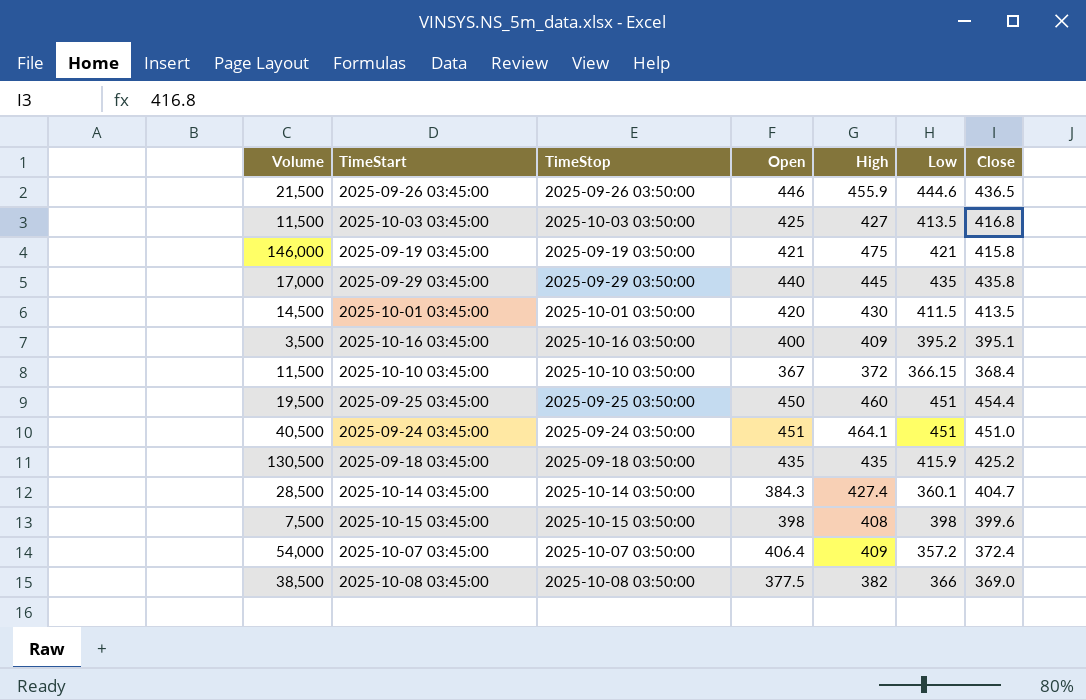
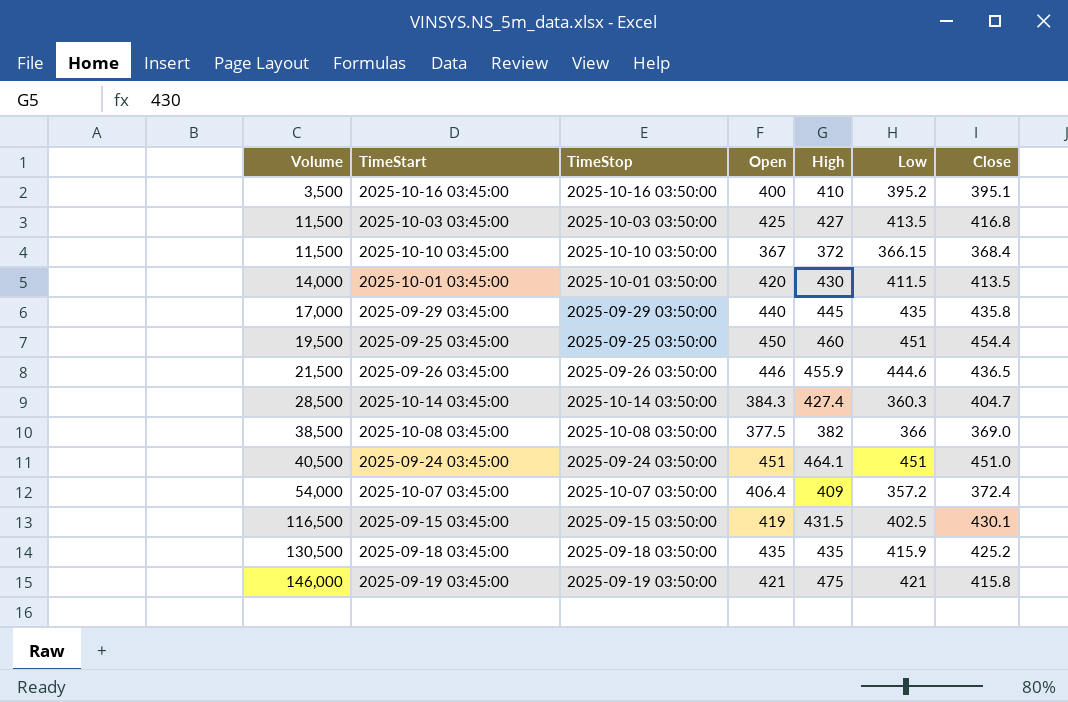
row order: none -> Volume ascending
row 2025-10-15 03:45:00: 7,500 | 2025-10-15 03:50:00 | 398 | 408 | 398 | 399.6 -> none
2025-10-16 03:45:00 | High: 409 -> 410
2025-10-01 03:45:00 | Volume: 14,500 -> 14,000
2025-10-14 03:45:00 | Low: 360.1 -> 360.3
row 2025-09-15 03:45:00: none -> 116,500 | 2025-09-15 03:50:00 | 419 | 431.5 | 402.5 | 430.1

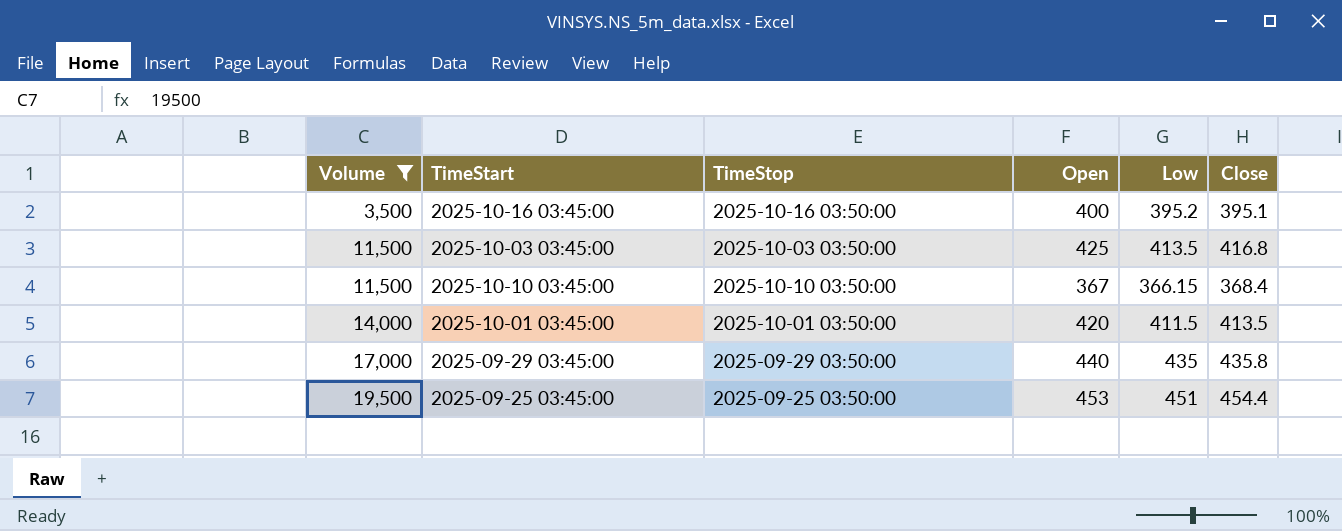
filter: none -> Volume <= 19,500
column High | position: 5 -> none
2025-09-25 03:45:00 | Open: 450 -> 453

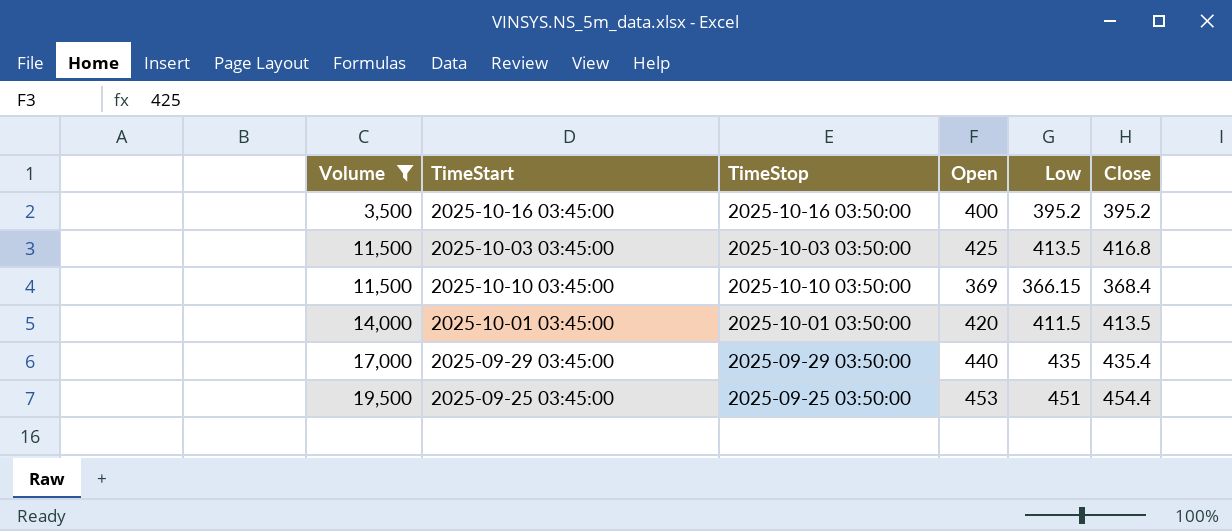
2025-10-16 03:45:00 | Close: 395.1 -> 395.2
2025-10-10 03:45:00 | Open: 367 -> 369
2025-09-29 03:45:00 | Close: 435.8 -> 435.4

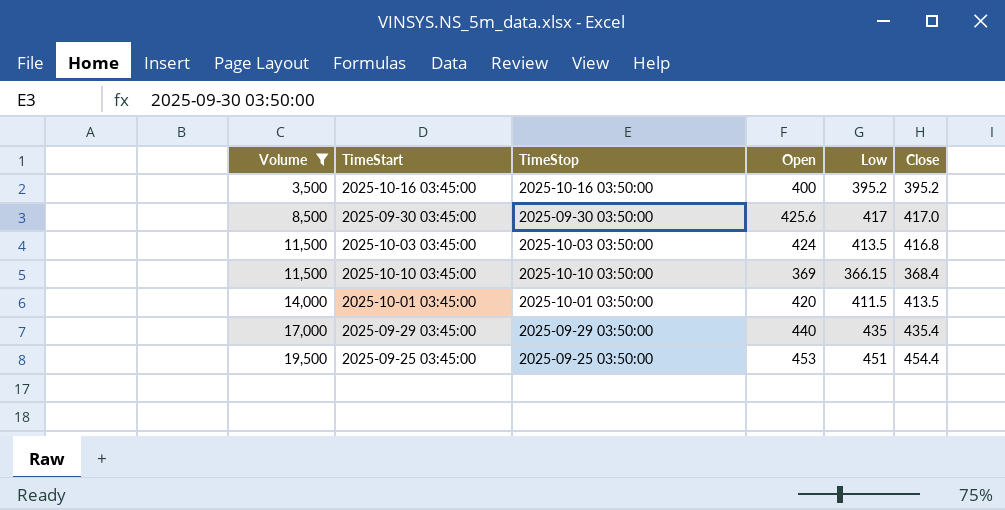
row 2025-09-30 03:45:00: none -> 8,500 | 2025-09-30 03:50:00 | 425.6 | 417 | 417.0
2025-10-03 03:45:00 | Open: 425 -> 424

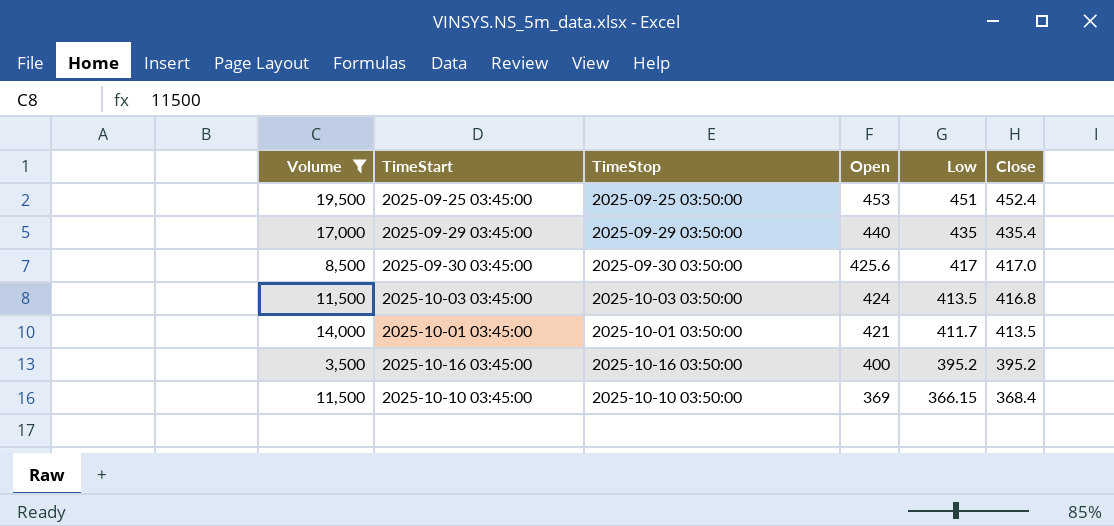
row order: Volume ascending -> Open descending
2025-09-25 03:45:00 | Close: 454.4 -> 452.4
2025-10-01 03:45:00 | Open: 420 -> 421
2025-10-01 03:45:00 | Low: 411.5 -> 411.7

